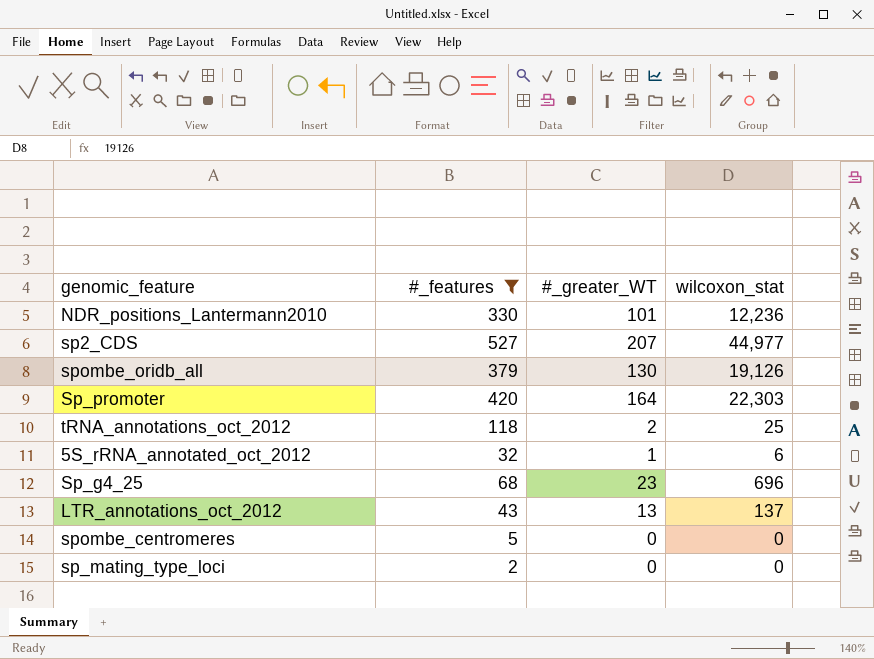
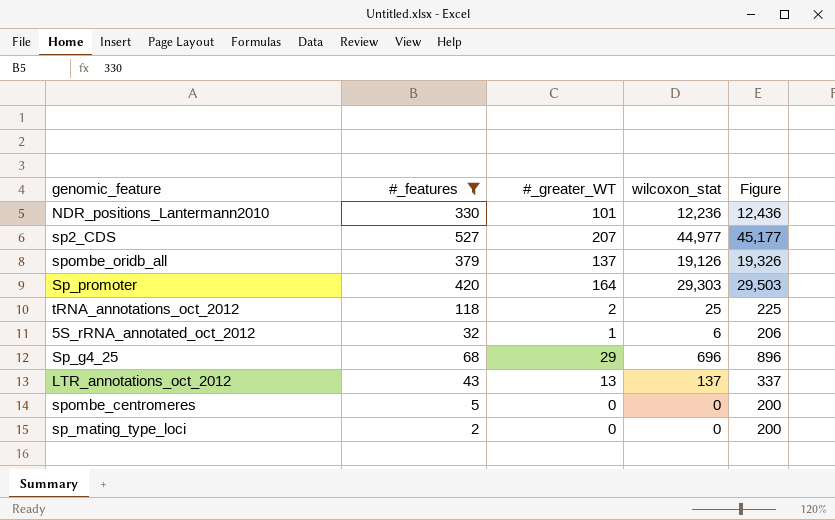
column Figure | formula: none -> [wilcoxon_stat] + 200
spombe_oridb_all | #_greater_WT: 130 -> 137
Sp_promoter | wilcoxon_stat: 22,303 -> 29,303
Sp_g4_25 | #_greater_WT: 23 -> 29

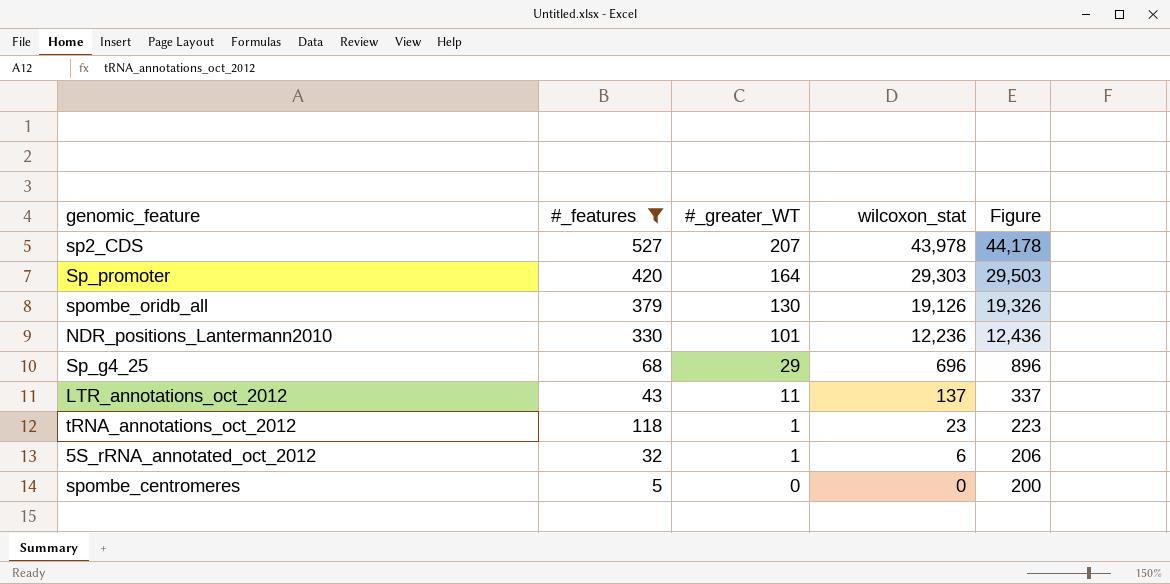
row order: none -> #_greater_WT descending
row sp_mating_type_loci: 2 | 0 | 0 | 200 -> none
sp2_CDS | wilcoxon_stat: 44,977 -> 43,978
sp2_CDS | Figure: 45,177 -> 44,178
spombe_oridb_all | #_greater_WT: 137 -> 130
LTR_annotations_oct_2012 | #_greater_WT: 13 -> 11
tRNA_annotations_oct_2012 | #_greater_WT: 2 -> 1
tRNA_annotations_oct_2012 | wilcoxon_stat: 25 -> 23
tRNA_annotations_oct_2012 | Figure: 225 -> 223

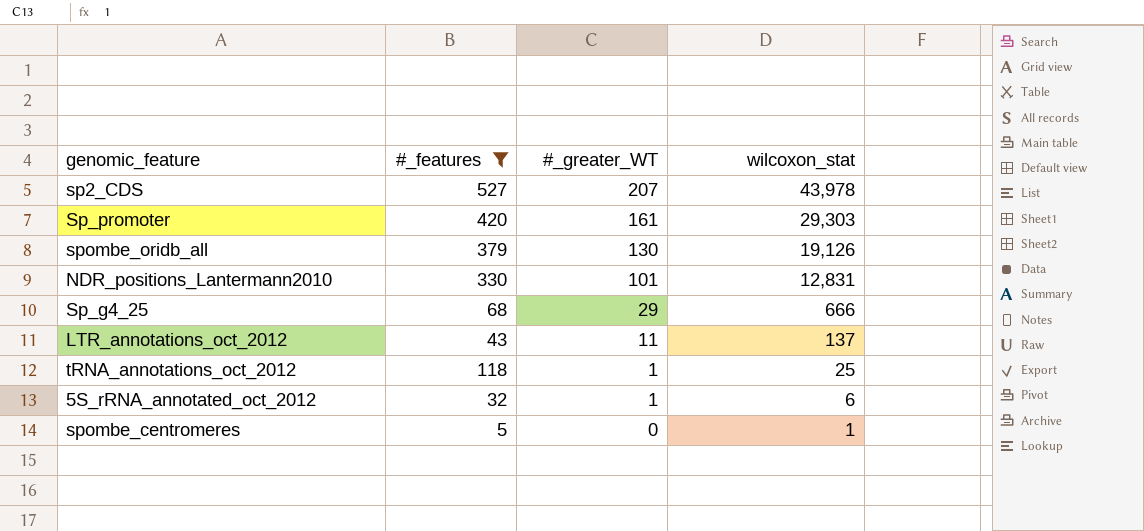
column Figure | formula: [wilcoxon_stat] + 200 -> none
Sp_promoter | #_greater_WT: 164 -> 161
NDR_positions_Lantermann2010 | wilcoxon_stat: 12,236 -> 12,831
Sp_g4_25 | wilcoxon_stat: 696 -> 666
tRNA_annotations_oct_2012 | wilcoxon_stat: 23 -> 25
spombe_centromeres | wilcoxon_stat: 0 -> 1

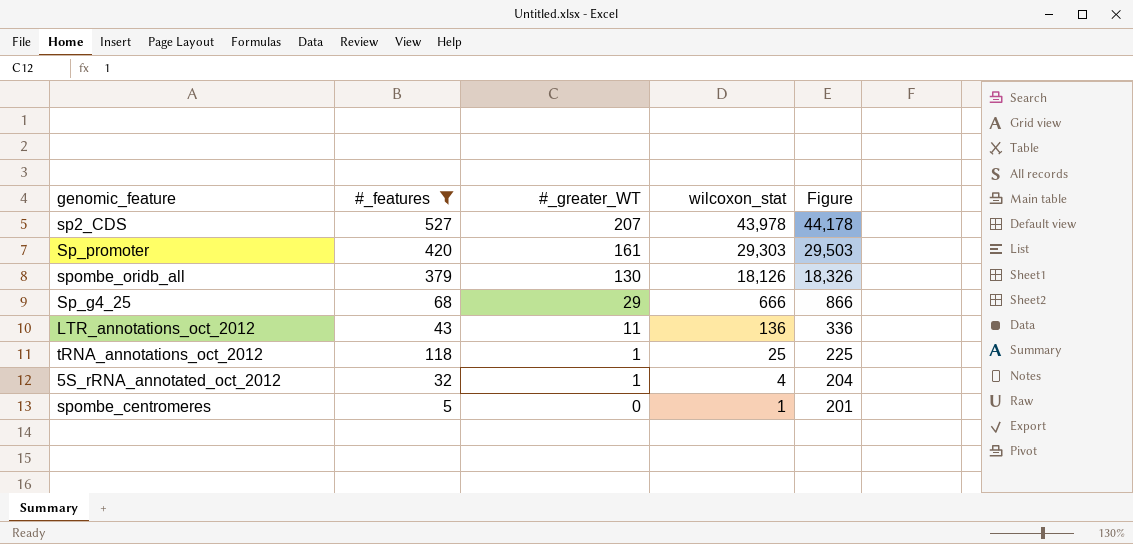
column Figure | formula: none -> [wilcoxon_stat] + 200
row NDR_positions_Lantermann2010: 330 | 101 | 12,831 -> none
spombe_oridb_all | wilcoxon_stat: 19,126 -> 18,126
LTR_annotations_oct_2012 | wilcoxon_stat: 137 -> 136
5S_rRNA_annotated_oct_2012 | wilcoxon_stat: 6 -> 4

